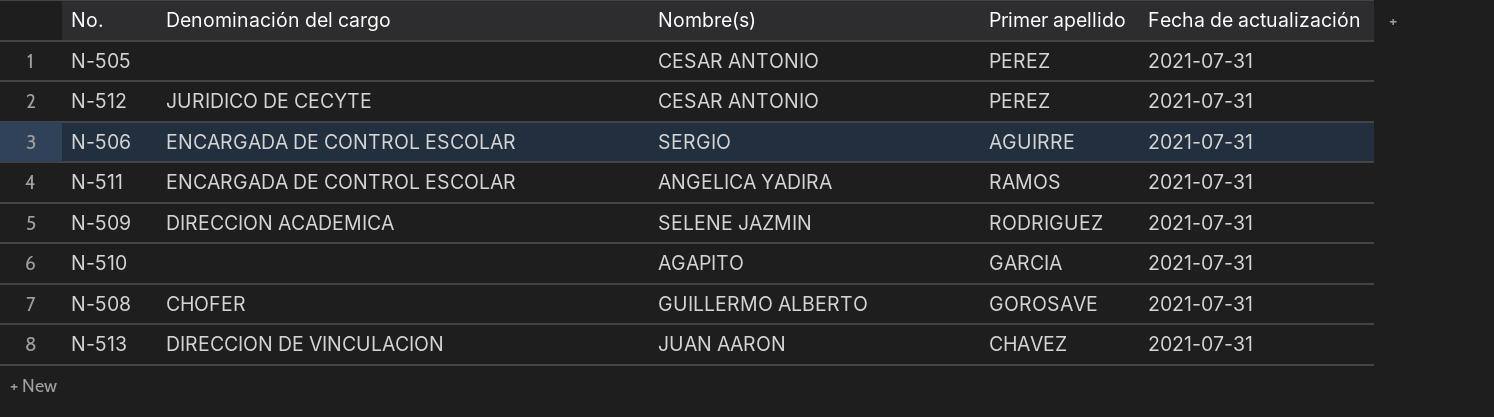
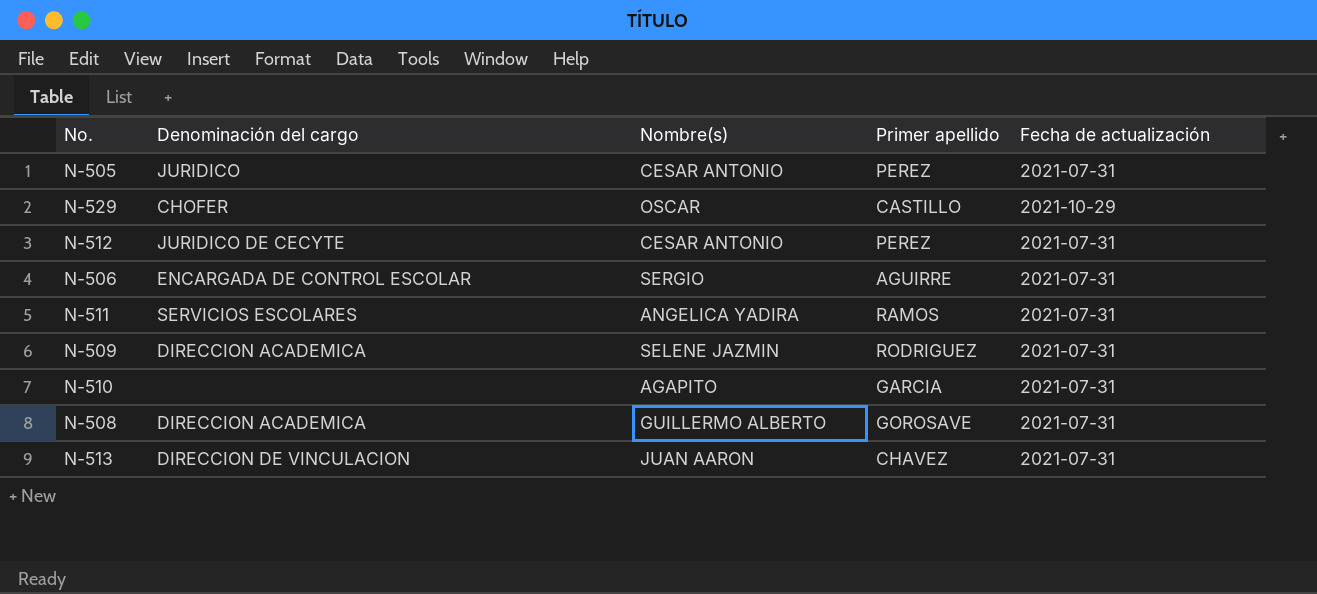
N-505 | Denominación del cargo: none -> JURIDICO
row N-529: none -> CHOFER | OSCAR | CASTILLO | 2021-10-29
N-511 | Denominación del cargo: ENCARGADA DE CONTROL ESCOLAR -> SERVICIOS ESCOLARES
N-508 | Denominación del cargo: CHOFER -> DIRECCION ACADEMICA

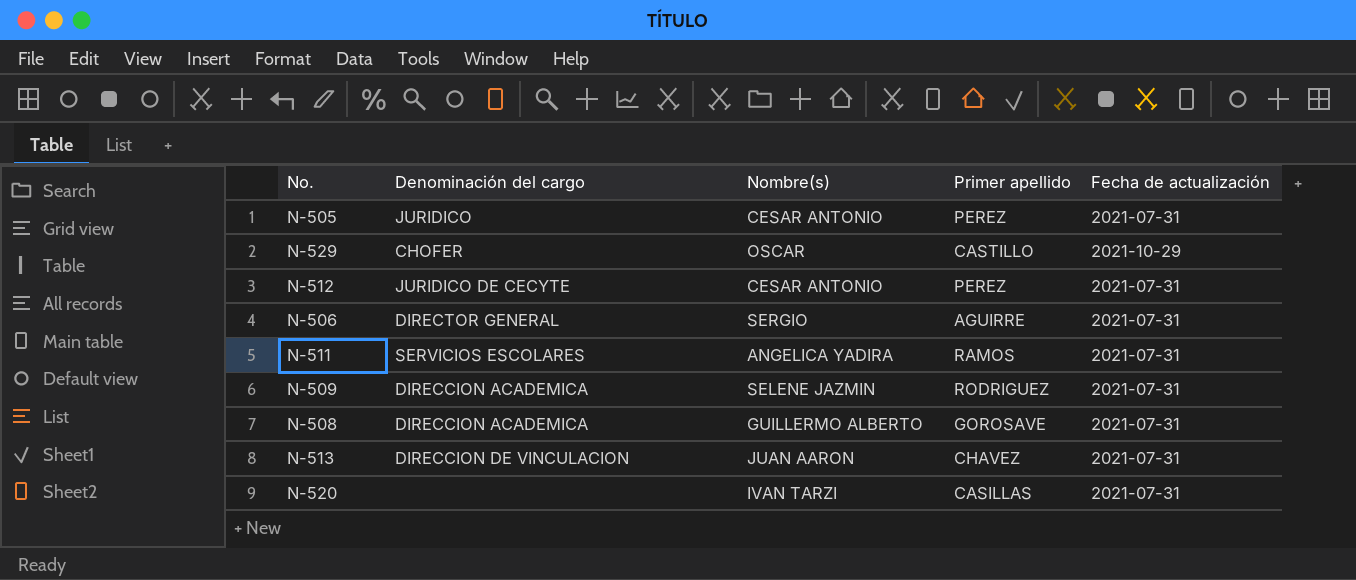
row N-510: none | AGAPITO | GARCIA | 2021-07-31 -> none
N-506 | Denominación del cargo: ENCARGADA DE CONTROL ESCOLAR -> DIRECTOR GENERAL
row N-520: none -> none | IVAN TARZI | CASILLAS | 2021-07-31

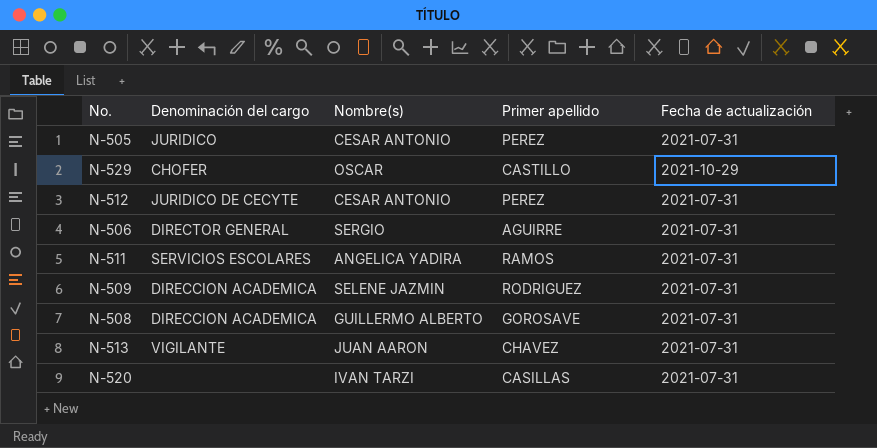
N-513 | Denominación del cargo: DIRECCION DE VINCULACION -> VIGILANTE

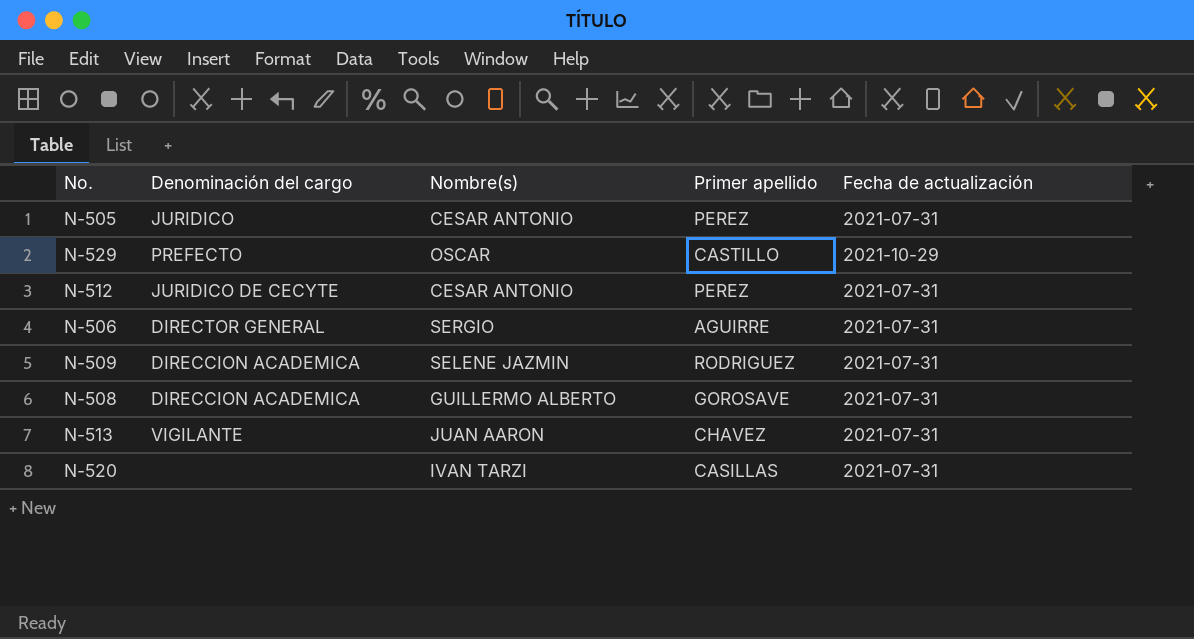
row N-511: SERVICIOS ESCOLARES | ANGELICA YADIRA | RAMOS | 2021-07-31 -> none
N-529 | Denominación del cargo: CHOFER -> PREFECTO

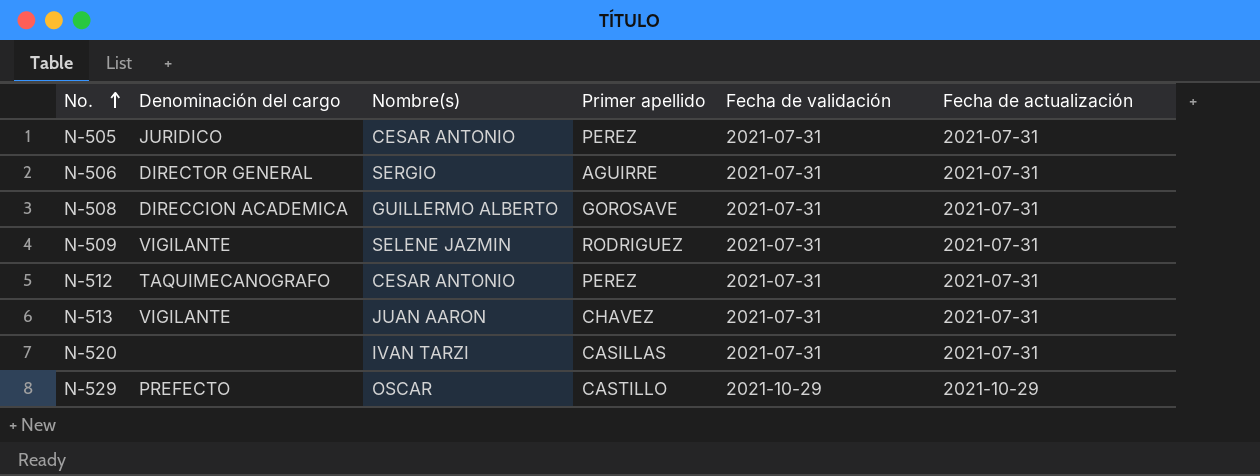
row order: none -> No. ascending
column Fecha de validación | position: none -> 5
N-509 | Denominación del cargo: DIRECCION ACADEMICA -> VIGILANTE
N-512 | Denominación del cargo: JURIDICO DE CECYTE -> TAQUIMECANOGRAFO

